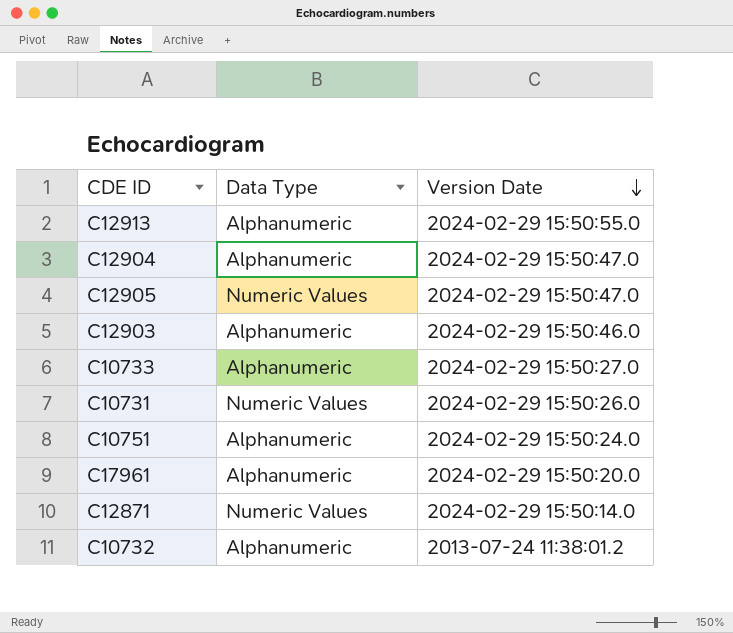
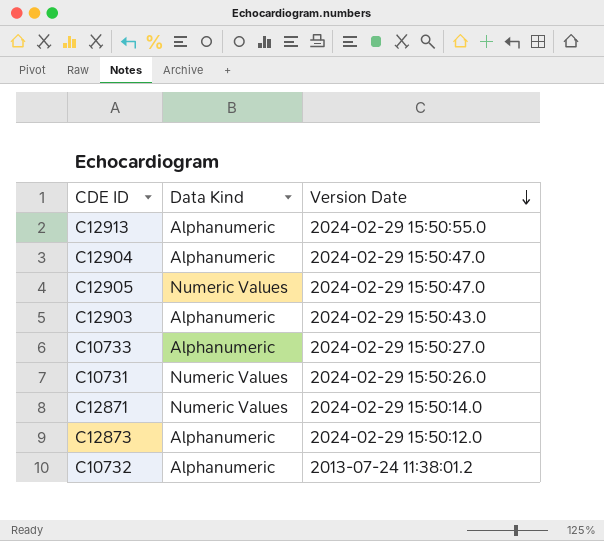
column name: Data Type -> Data Kind
row C10751: Alphanumeric | 2024-02-29 15:50:24.0 -> none
row C17961: Alphanumeric | 2024-02-29 15:50:20.0 -> none
C12903 | Version Date: 2024-02-29 15:50:46.0 -> 2024-02-29 15:50:43.0
row C12873: none -> Alphanumeric | 2024-02-29 15:50:12.0

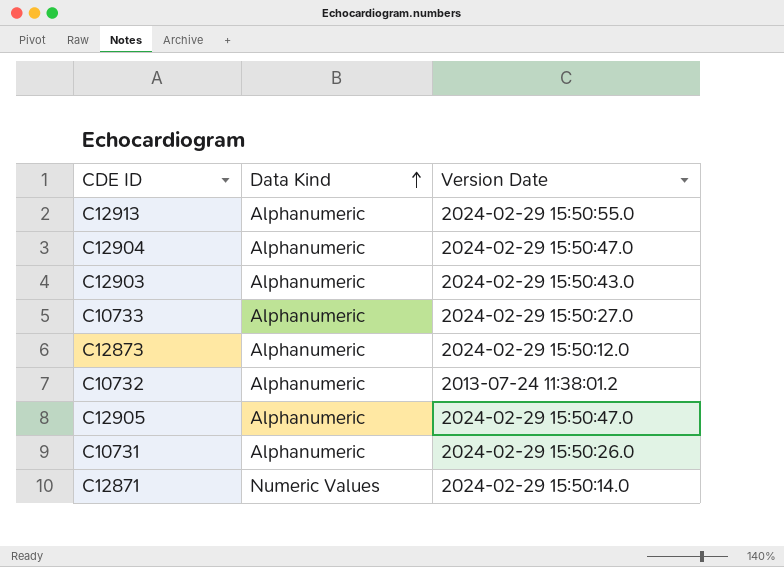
row order: Version Date descending -> Data Kind ascending
C12905 | Data Kind: Numeric Values -> Alphanumeric
C10731 | Data Kind: Numeric Values -> Alphanumeric

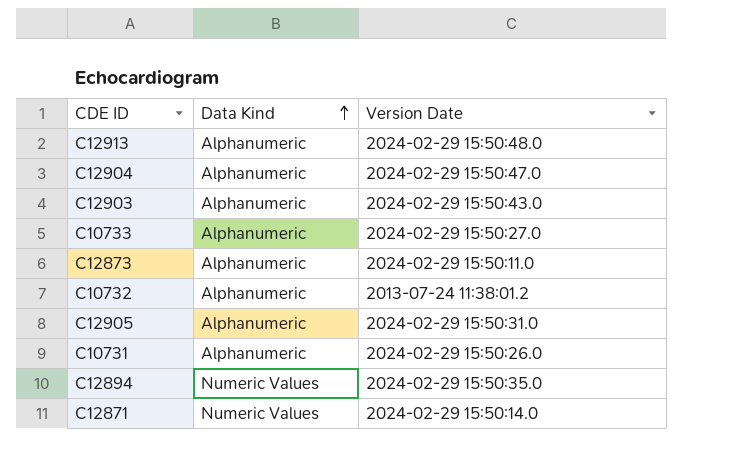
C12913 | Version Date: 2024-02-29 15:50:55.0 -> 2024-02-29 15:50:48.0
C12873 | Version Date: 2024-02-29 15:50:12.0 -> 2024-02-29 15:50:11.0
C12905 | Version Date: 2024-02-29 15:50:47.0 -> 2024-02-29 15:50:31.0
row C12894: none -> Numeric Values | 2024-02-29 15:50:35.0

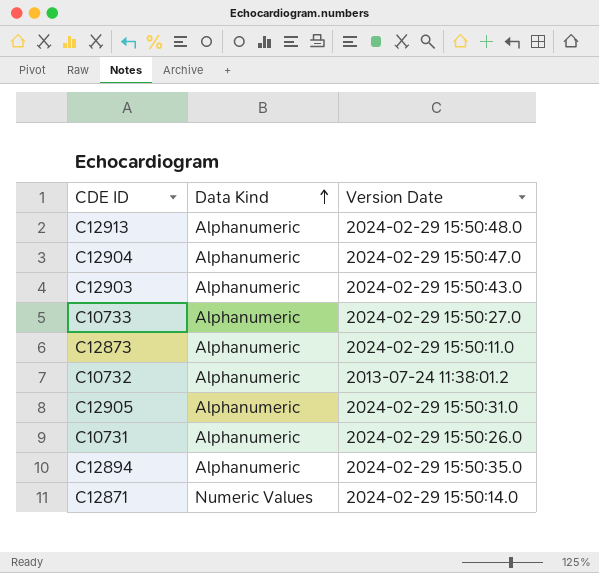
C12894 | Data Kind: Numeric Values -> Alphanumeric

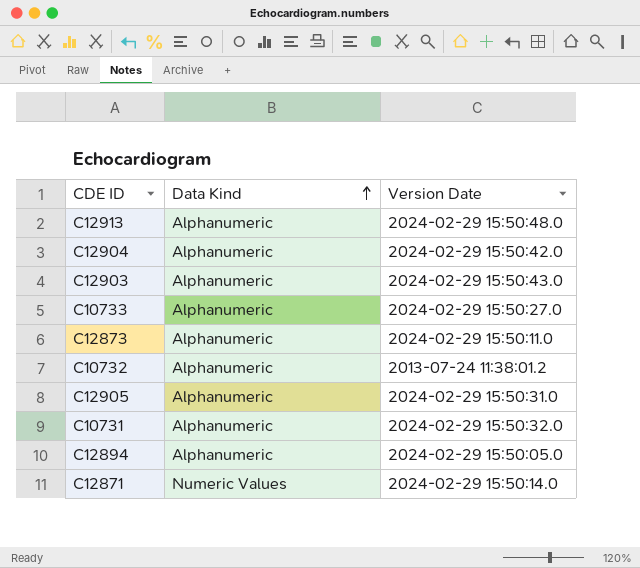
C12904 | Version Date: 2024-02-29 15:50:47.0 -> 2024-02-29 15:50:42.0
C10731 | Version Date: 2024-02-29 15:50:26.0 -> 2024-02-29 15:50:32.0
C12894 | Version Date: 2024-02-29 15:50:35.0 -> 2024-02-29 15:50:05.0

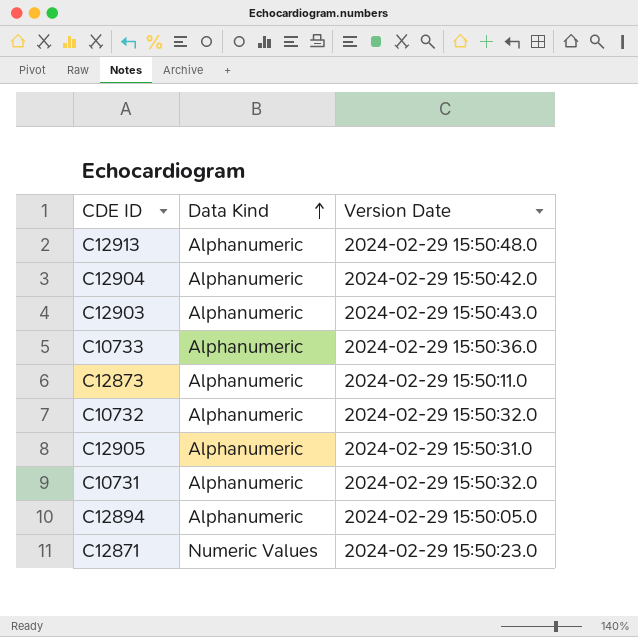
C10733 | Version Date: 2024-02-29 15:50:27.0 -> 2024-02-29 15:50:36.0
C10732 | Version Date: 2013-07-24 11:38:01.2 -> 2024-02-29 15:50:32.0
C12871 | Version Date: 2024-02-29 15:50:14.0 -> 2024-02-29 15:50:23.0

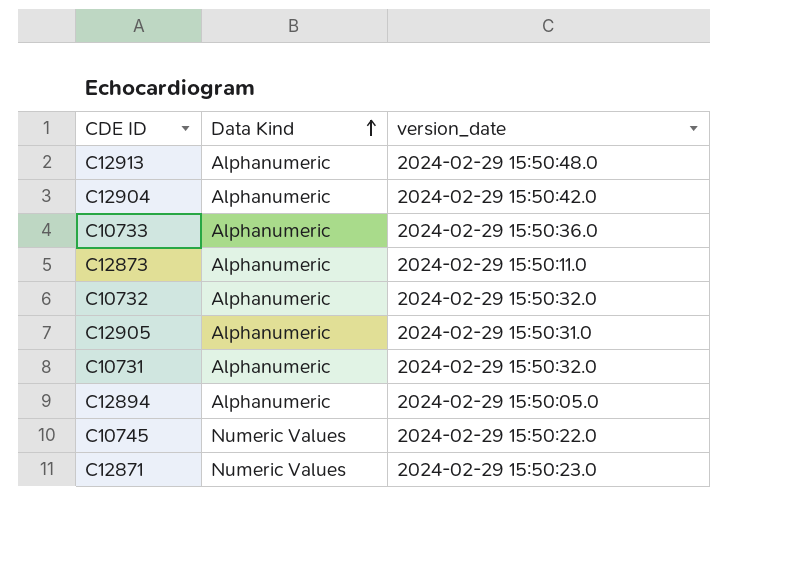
column name: Version Date -> version_date
row C12903: Alphanumeric | 2024-02-29 15:50:43.0 -> none
row C10745: none -> Numeric Values | 2024-02-29 15:50:22.0

